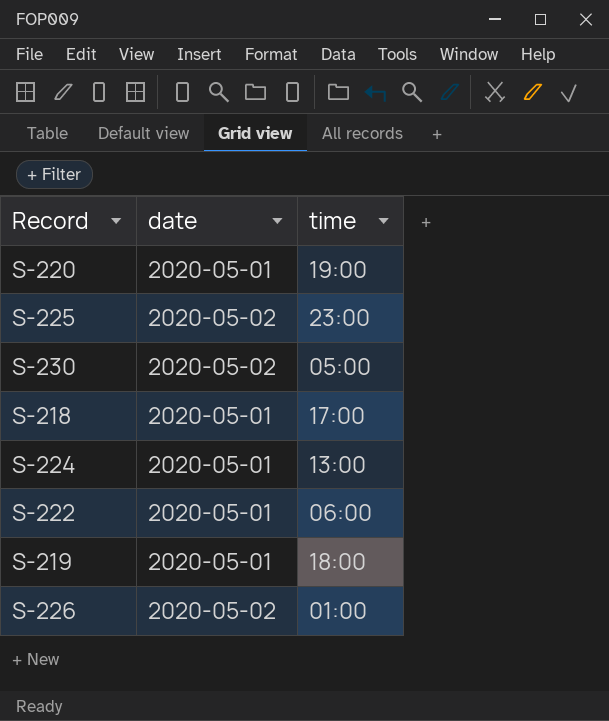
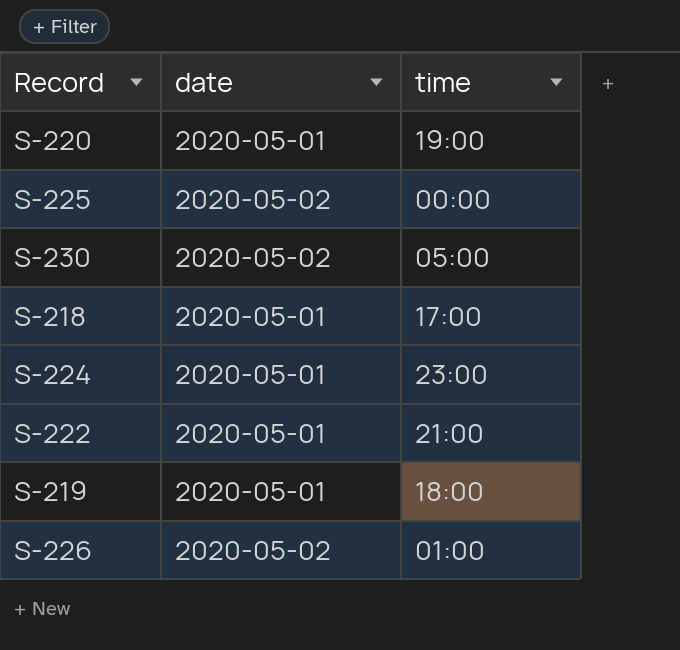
S-225 | time: 23:00 -> 00:00
S-224 | time: 13:00 -> 23:00
S-222 | time: 06:00 -> 21:00

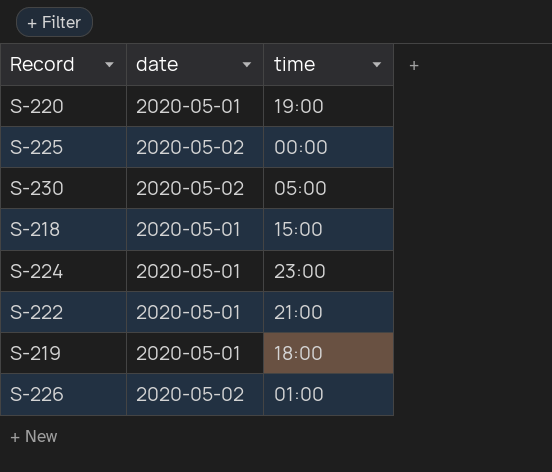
S-218 | time: 17:00 -> 15:00

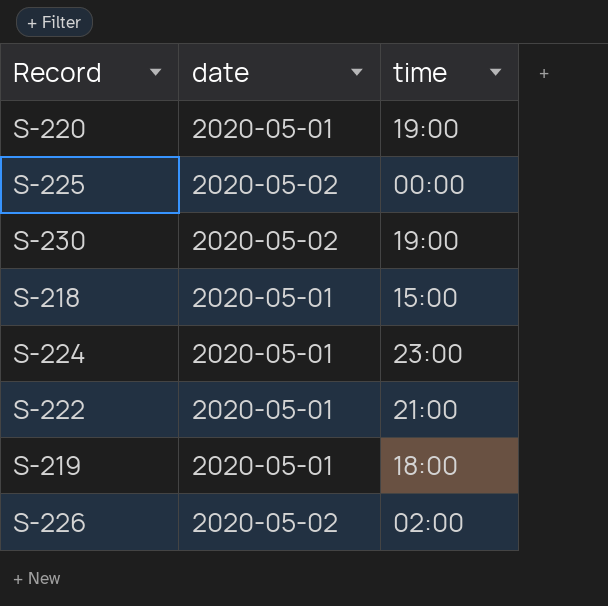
S-230 | time: 05:00 -> 19:00
S-226 | time: 01:00 -> 02:00

